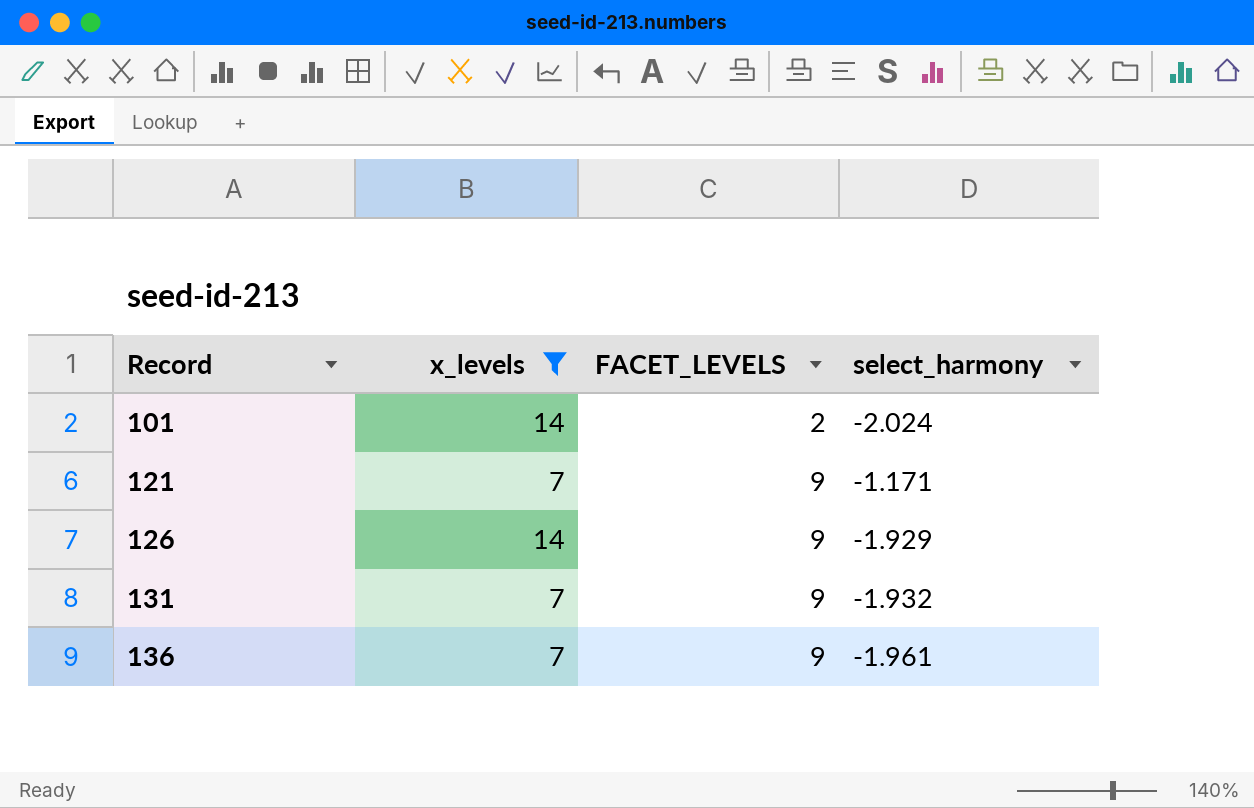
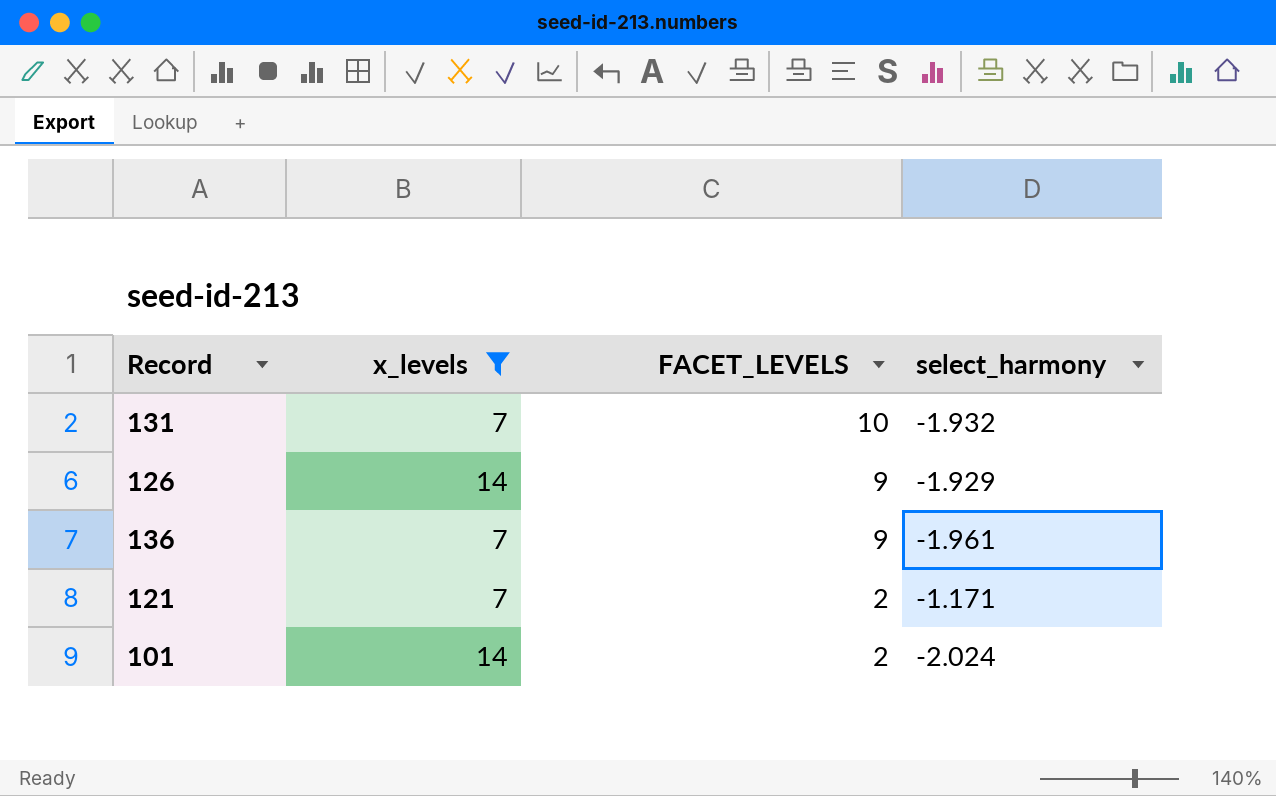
row order: Record ascending -> FACET_LEVELS descending
131 | FACET_LEVELS: 9 -> 10
121 | FACET_LEVELS: 9 -> 2

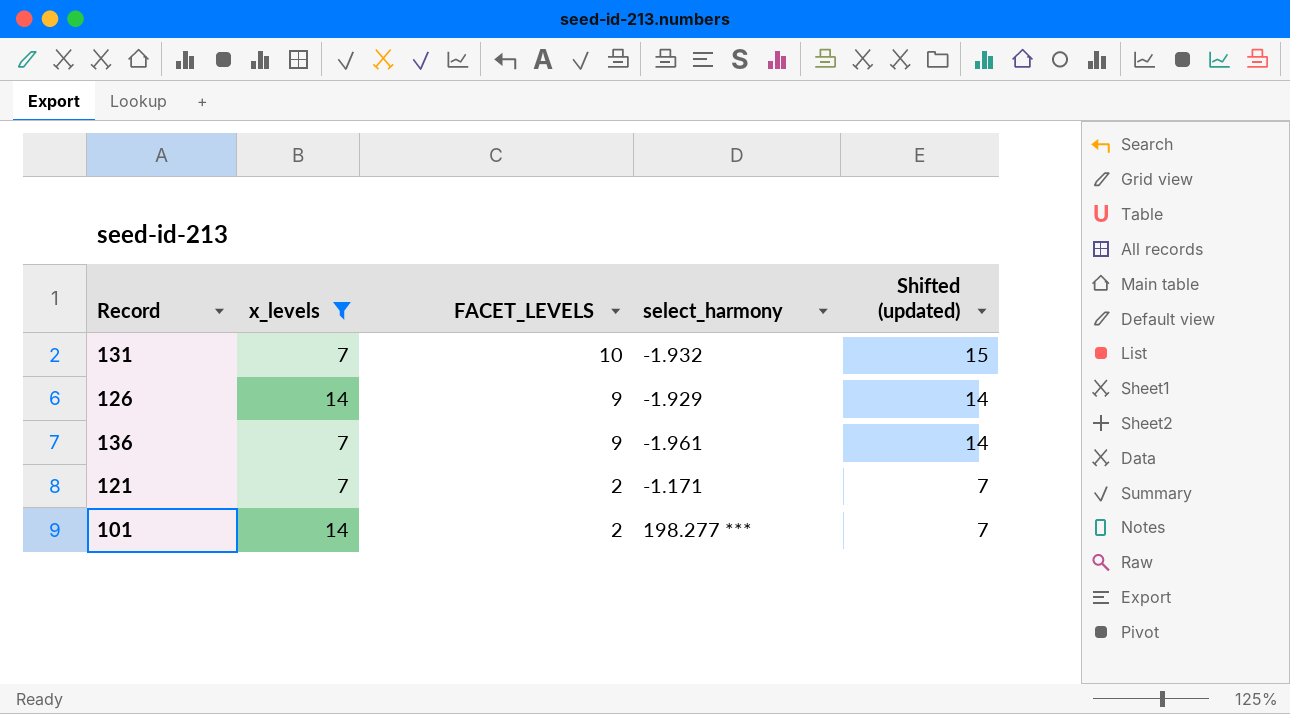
column Shifted (updated) | formula: none -> [FACET_LEVELS] + 5
101 | select_harmony: -2.024 -> 198.277 ***

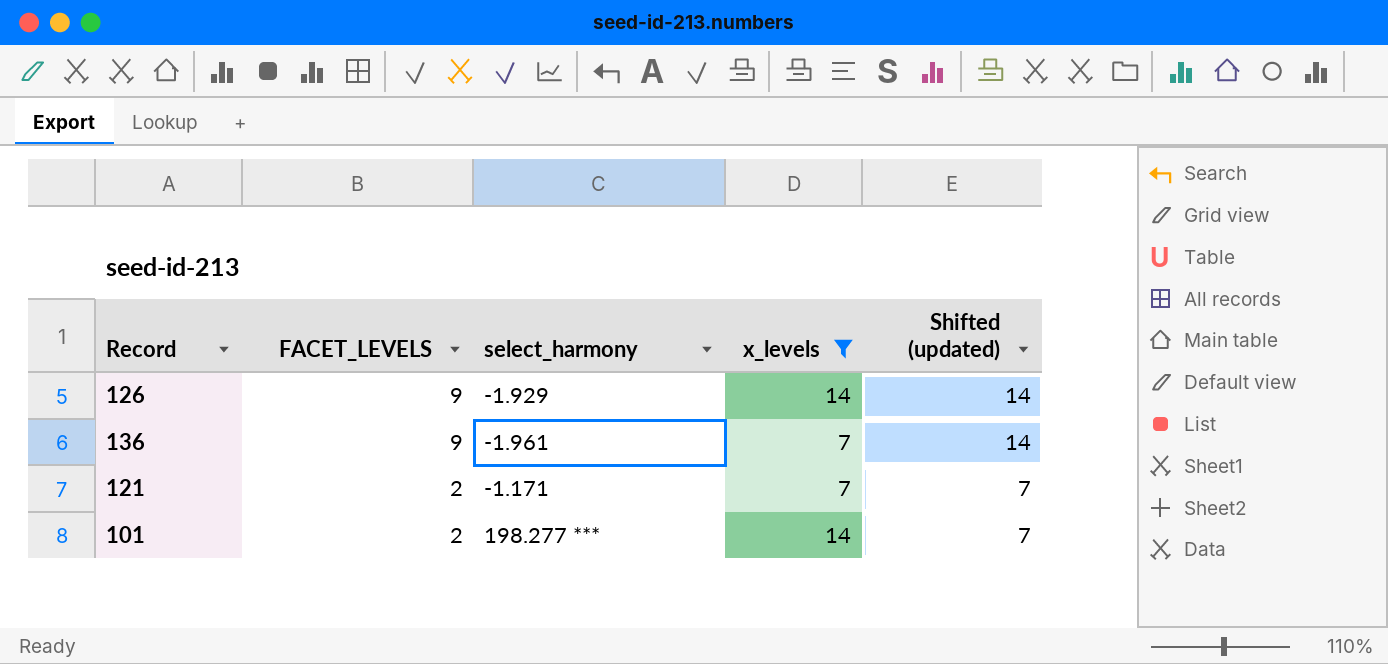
column x_levels | position: 2 -> 4
row 131: 7 | 10 | -1.932 | 15 -> none

